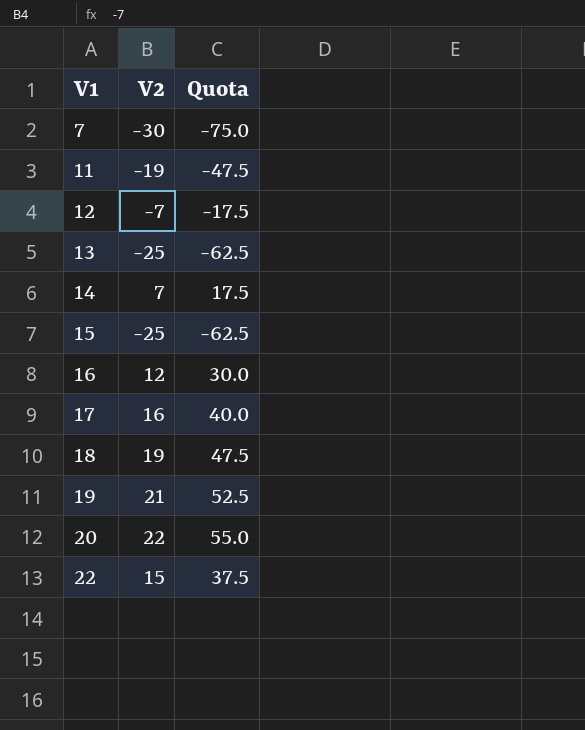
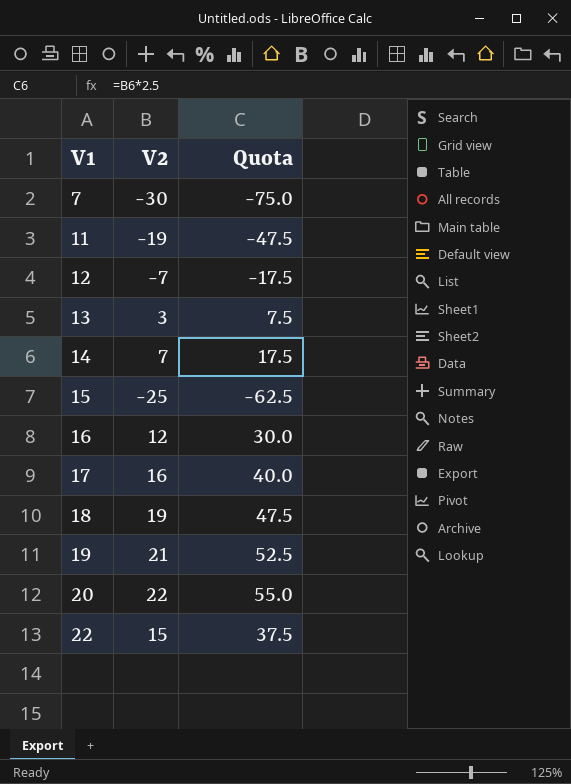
13 | V2: -25 -> 3
13 | Quota: -62.5 -> 7.5

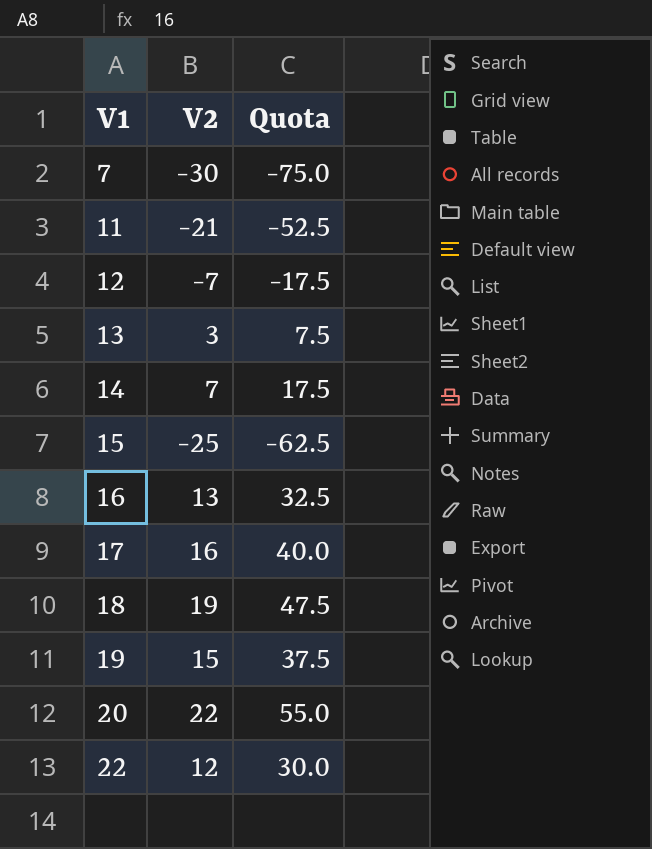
11 | V2: -19 -> -21
11 | Quota: -47.5 -> -52.5
16 | V2: 12 -> 13
16 | Quota: 30.0 -> 32.5
19 | V2: 21 -> 15
19 | Quota: 52.5 -> 37.5
22 | V2: 15 -> 12
22 | Quota: 37.5 -> 30.0

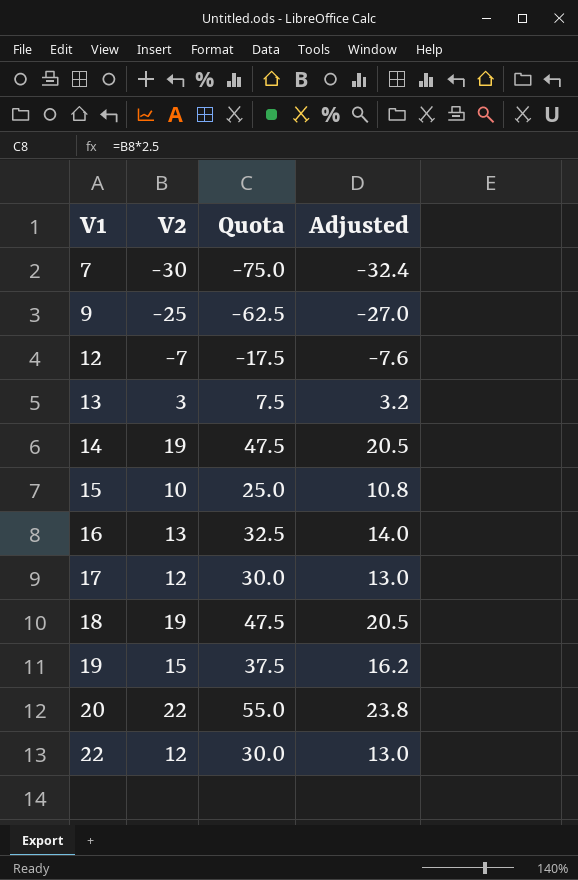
column Adjusted | formula: none -> [V2] * 1.08
row 11: -21 | -52.5 -> none
row 9: none -> -25 | -62.5 | -27.0
14 | V2: 7 -> 19
14 | Quota: 17.5 -> 47.5
15 | V2: -25 -> 10
15 | Quota: -62.5 -> 25.0
17 | V2: 16 -> 12
17 | Quota: 40.0 -> 30.0

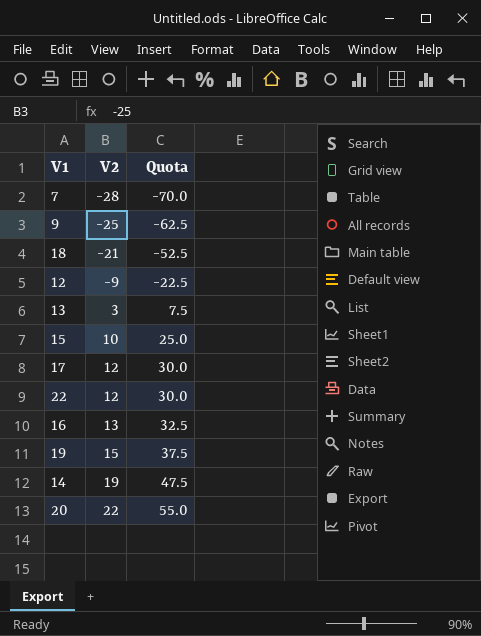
row order: V1 ascending -> V2 ascending
column Adjusted | formula: [V2] * 1.08 -> none
7 | V2: -30 -> -28
7 | Quota: -75.0 -> -70.0
18 | V2: 19 -> -21
18 | Quota: 47.5 -> -52.5
12 | V2: -7 -> -9
12 | Quota: -17.5 -> -22.5

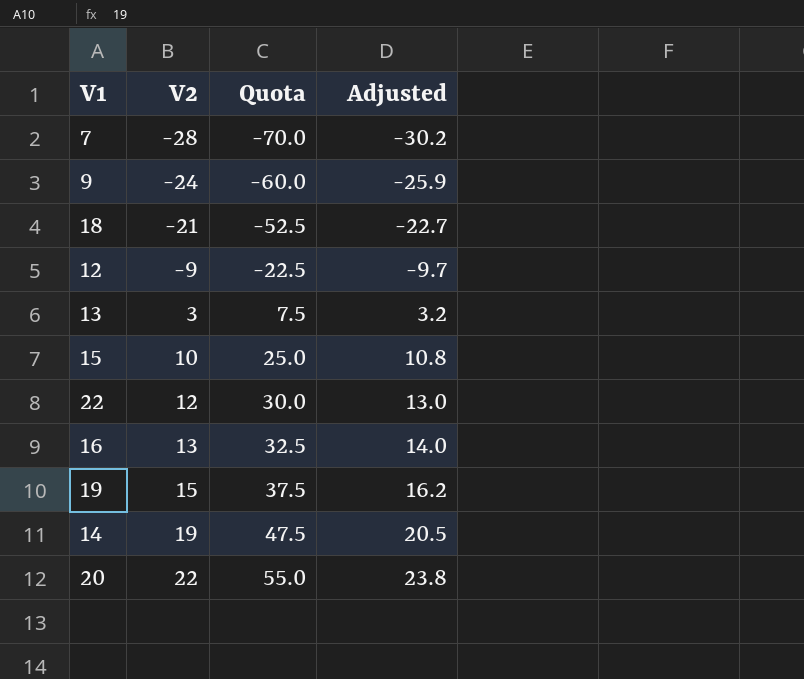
column Adjusted | formula: none -> [V2] * 1.08
row 17: 12 | 30.0 -> none
9 | V2: -25 -> -24
9 | Quota: -62.5 -> -60.0

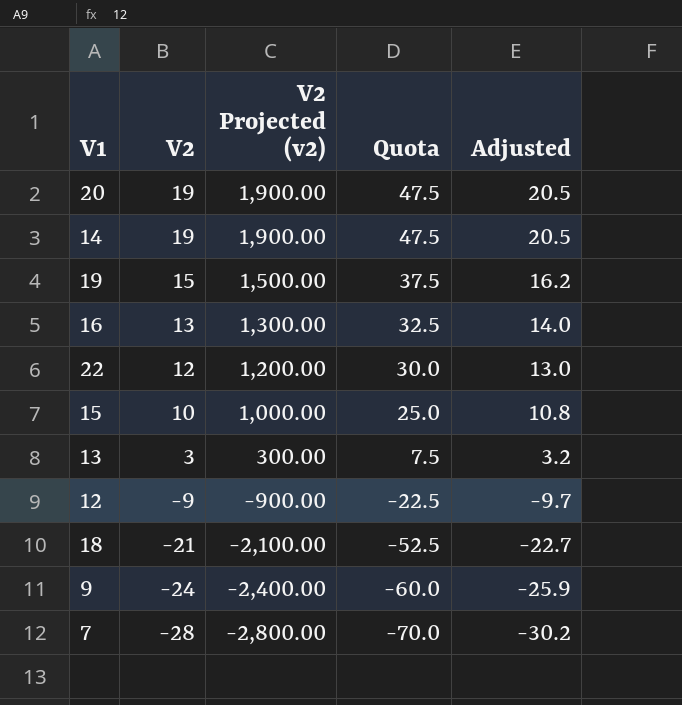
row order: V2 ascending -> V2 descending
column V2 Projected (v2) | formula: none -> [V2] * 100
20 | V2: 22 -> 19
20 | Quota: 55.0 -> 47.5
20 | Adjusted: 23.8 -> 20.5

